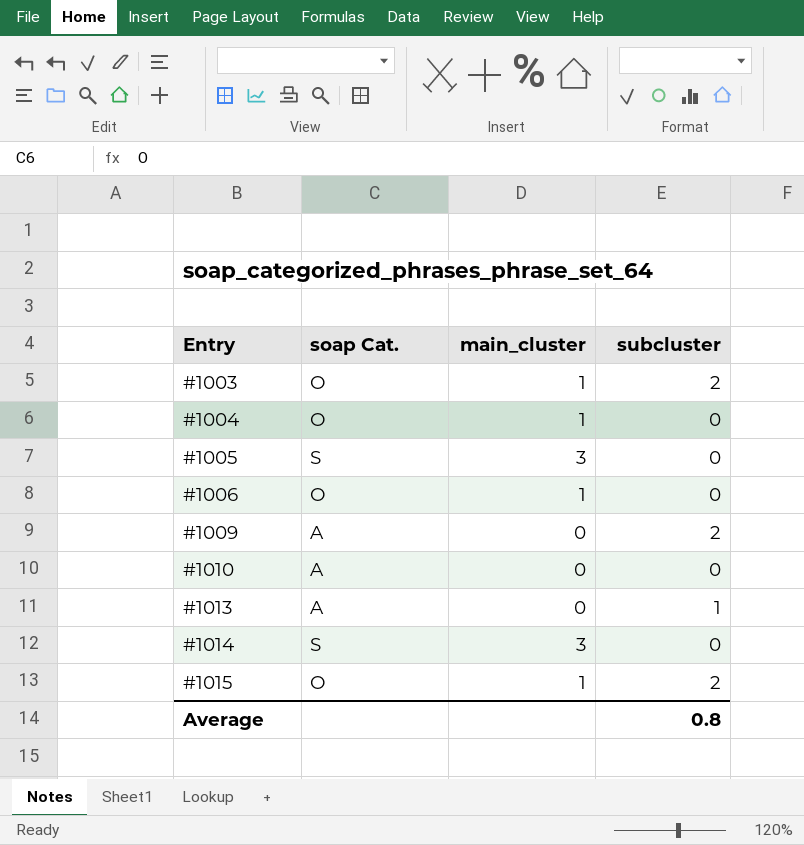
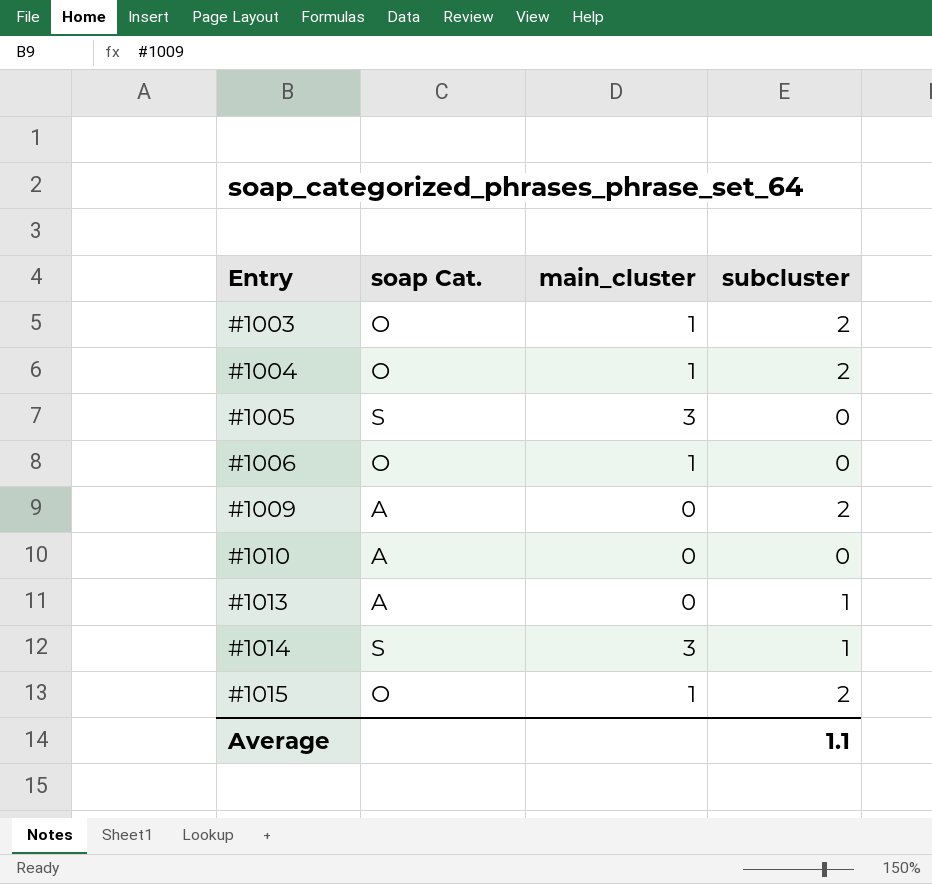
#1004 | subcluster: 0 -> 2
#1014 | subcluster: 0 -> 1
Average | subcluster: 0.8 -> 1.1

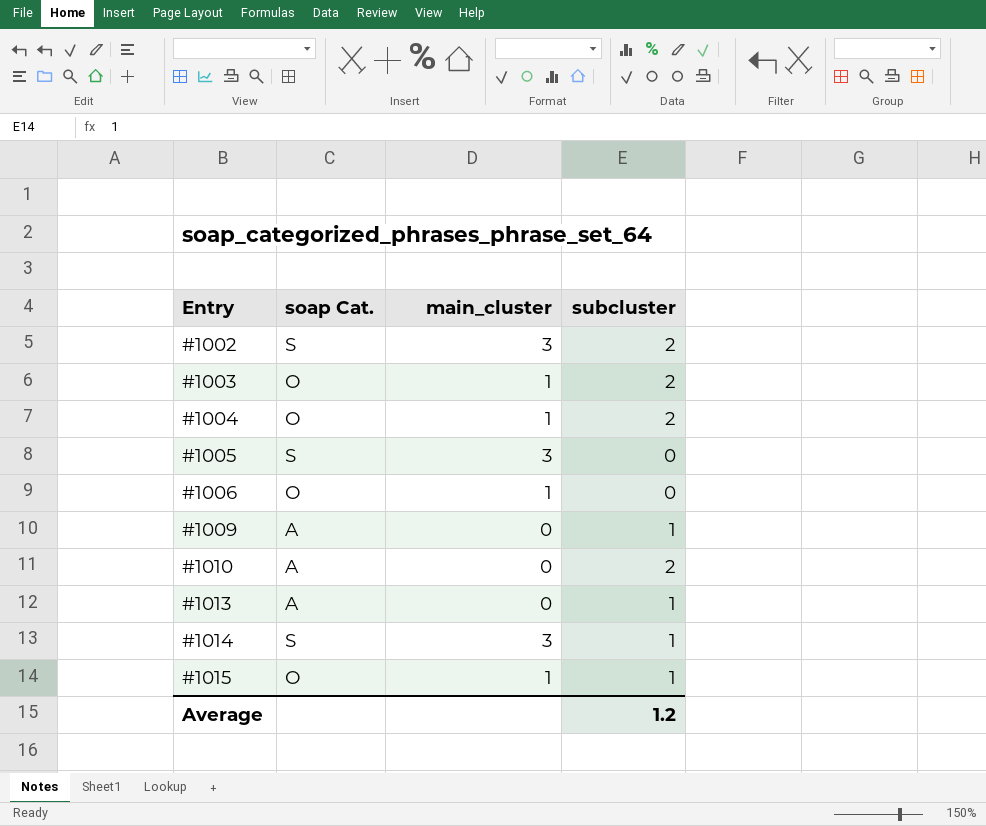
row #1002: none -> S | 3 | 2
#1009 | subcluster: 2 -> 1
#1010 | subcluster: 0 -> 2
#1015 | subcluster: 2 -> 1
Average | subcluster: 1.1 -> 1.2

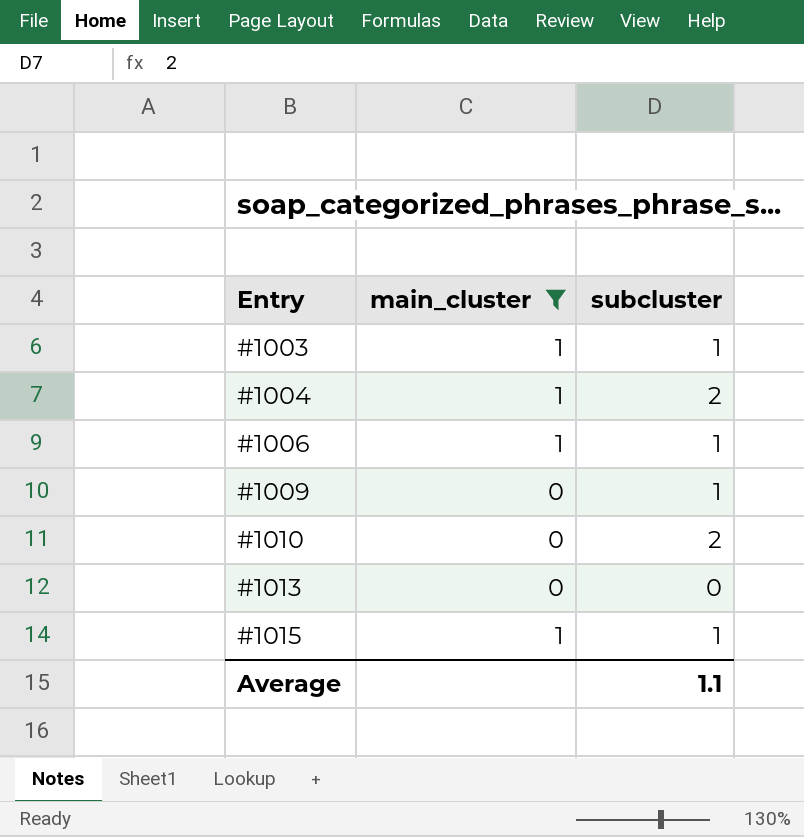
filter: none -> main_cluster != 3
column soap Cat. | position: 2 -> none
#1003 | subcluster: 2 -> 1
#1006 | subcluster: 0 -> 1
#1013 | subcluster: 1 -> 0
Average | subcluster: 1.2 -> 1.1

